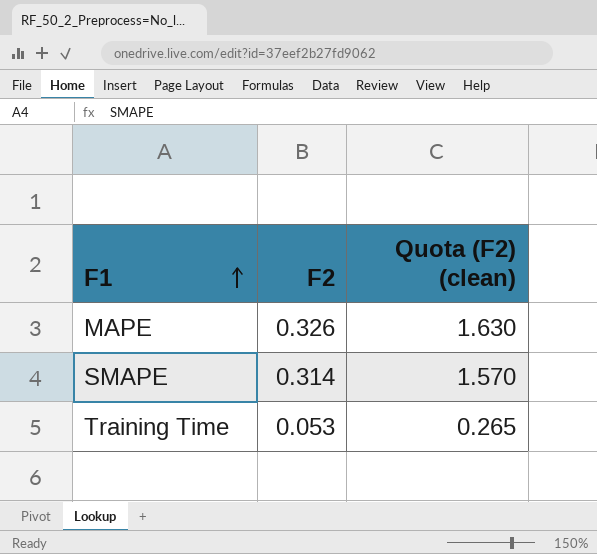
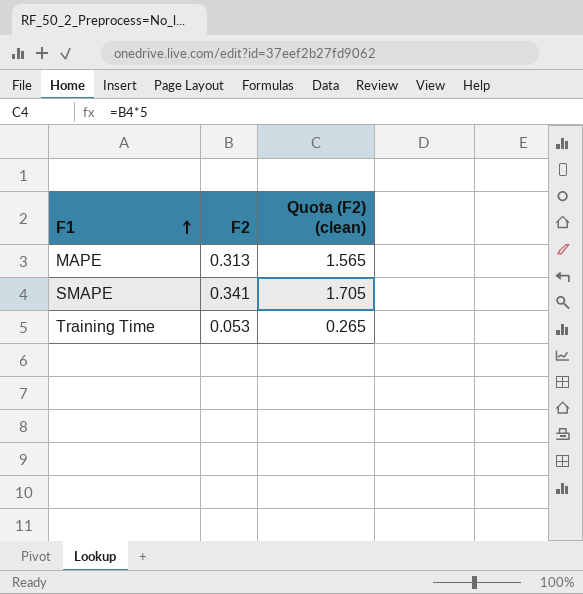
MAPE | F2: 0.326 -> 0.313
MAPE | Quota (F2) (clean): 1.630 -> 1.565
SMAPE | F2: 0.314 -> 0.341
SMAPE | Quota (F2) (clean): 1.570 -> 1.705

